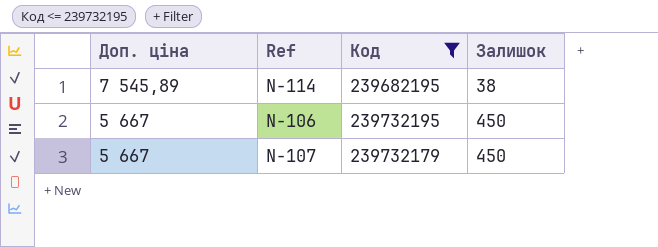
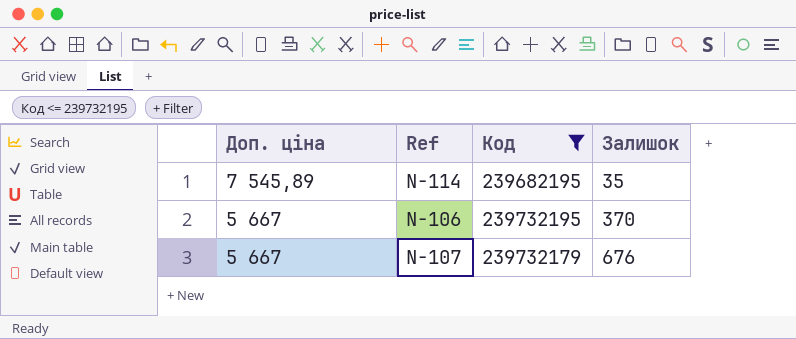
N-114 | Залишок: 38 -> 35
N-106 | Залишок: 450 -> 370
N-107 | Залишок: 450 -> 676

